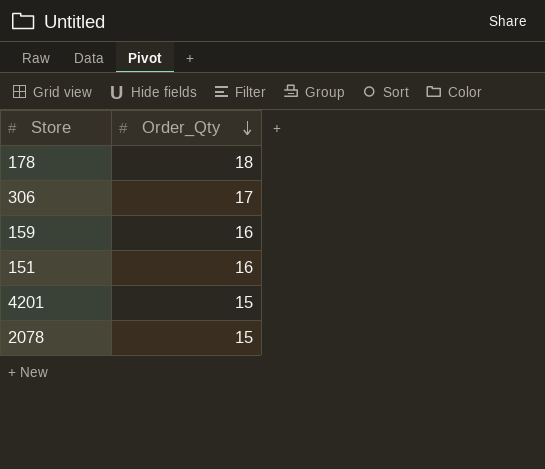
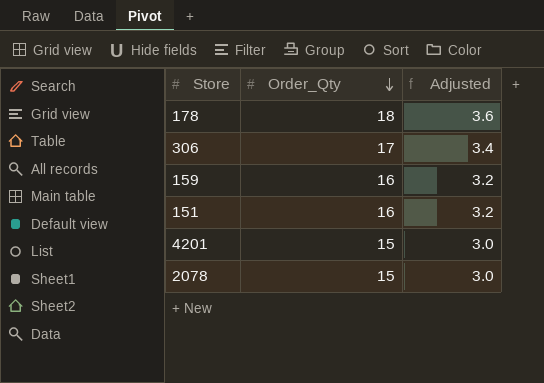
column Adjusted | formula: none -> [Order_Qty] * 0.2

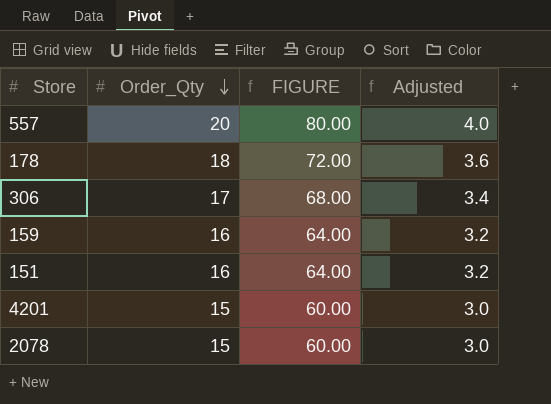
column FIGURE | formula: none -> [Order_Qty] * 4
row 557: none -> 20 | 80.00 | 4.0

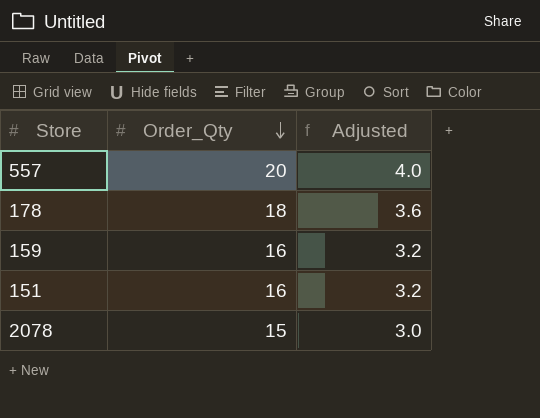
column FIGURE | formula: [Order_Qty] * 4 -> none
row 306: 17 | 68.00 | 3.4 -> none
row 4201: 15 | 60.00 | 3.0 -> none

